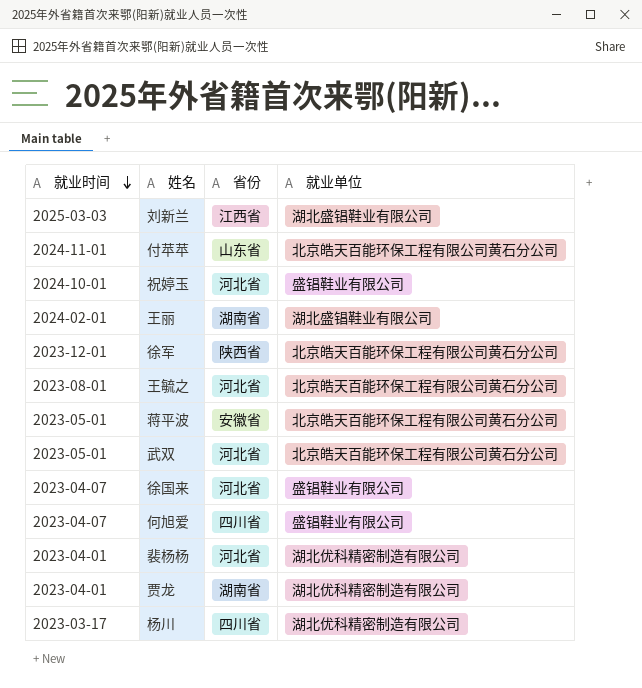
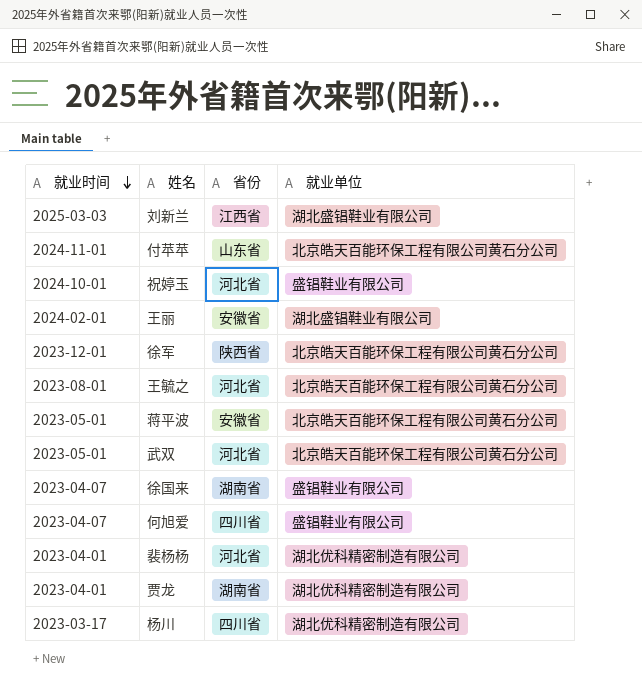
王丽 | 省份: 湖南省 -> 安徽省
徐国来 | 省份: 河北省 -> 湖南省

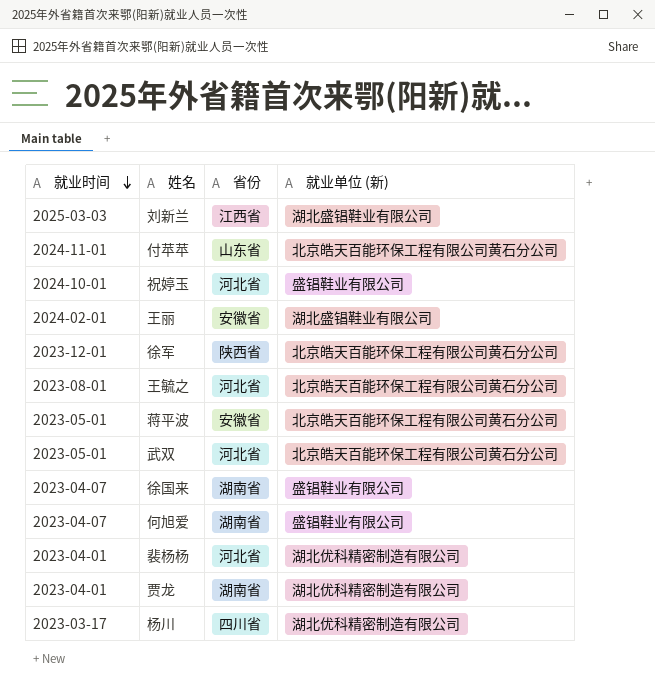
column name: 就业单位 -> 就业单位 (新)
何旭爱 | 省份: 四川省 -> 湖南省

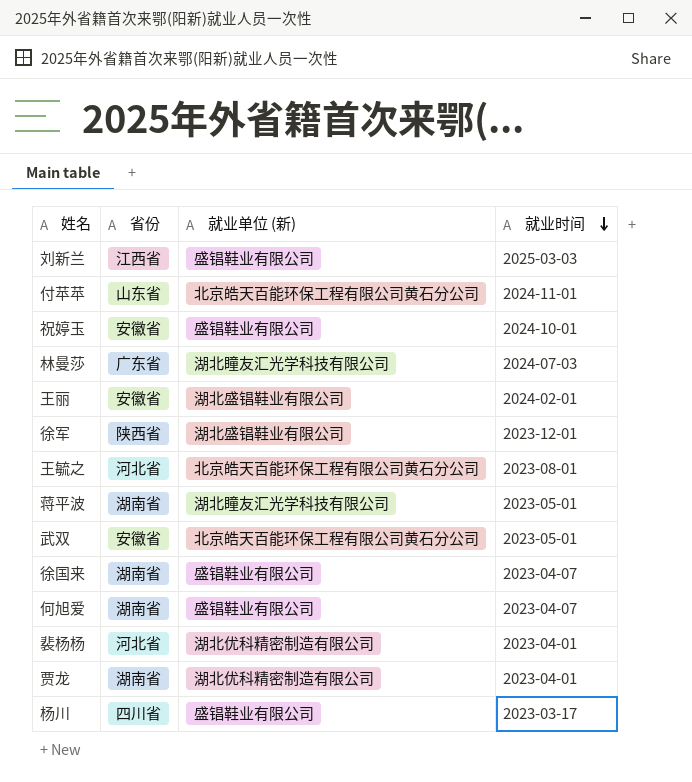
column 就业时间 | position: 1 -> 4
刘新兰 | 就业单位 (新): 湖北盛锠鞋业有限公司 -> 盛锠鞋业有限公司
祝婷玉 | 省份: 河北省 -> 安徽省
row 林曼莎: none -> 广东省 | 湖北瞳友汇光学科技有限公司 | 2024-07-03
徐军 | 就业单位 (新): 北京皓天百能环保工程有限公司黄石分公司 -> 湖北盛锠鞋业有限公司
蒋平波 | 省份: 安徽省 -> 湖南省
蒋平波 | 就业单位 (新): 北京皓天百能环保工程有限公司黄石分公司 -> 湖北瞳友汇光学科技有限公司
武双 | 省份: 河北省 -> 安徽省
杨川 | 就业单位 (新): 湖北优科精密制造有限公司 -> 盛锠鞋业有限公司

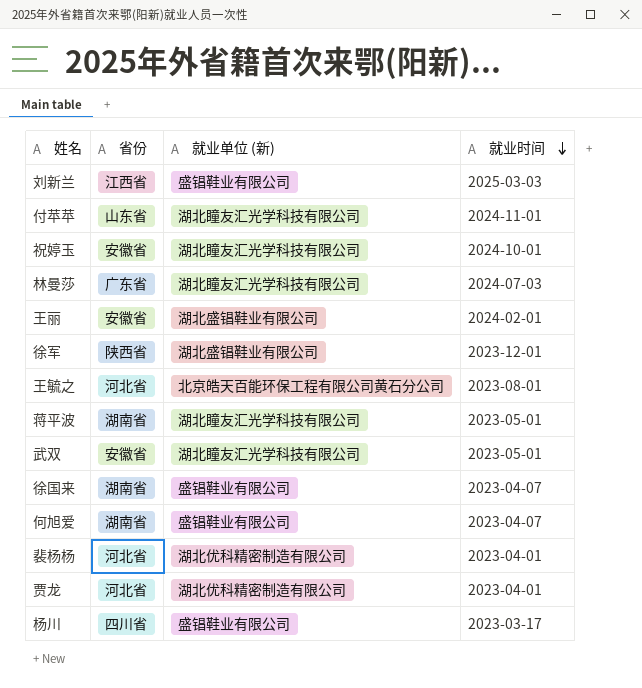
付苹苹 | 就业单位 (新): 北京皓天百能环保工程有限公司黄石分公司 -> 湖北瞳友汇光学科技有限公司
祝婷玉 | 就业单位 (新): 盛锠鞋业有限公司 -> 湖北瞳友汇光学科技有限公司
武双 | 就业单位 (新): 北京皓天百能环保工程有限公司黄石分公司 -> 湖北瞳友汇光学科技有限公司
贾龙 | 省份: 湖南省 -> 河北省

